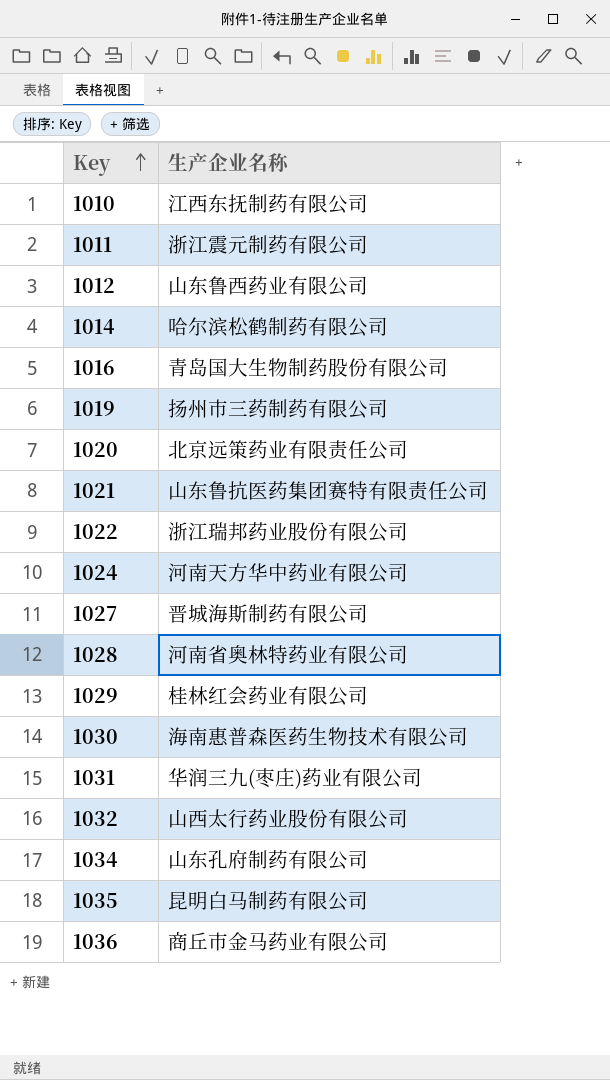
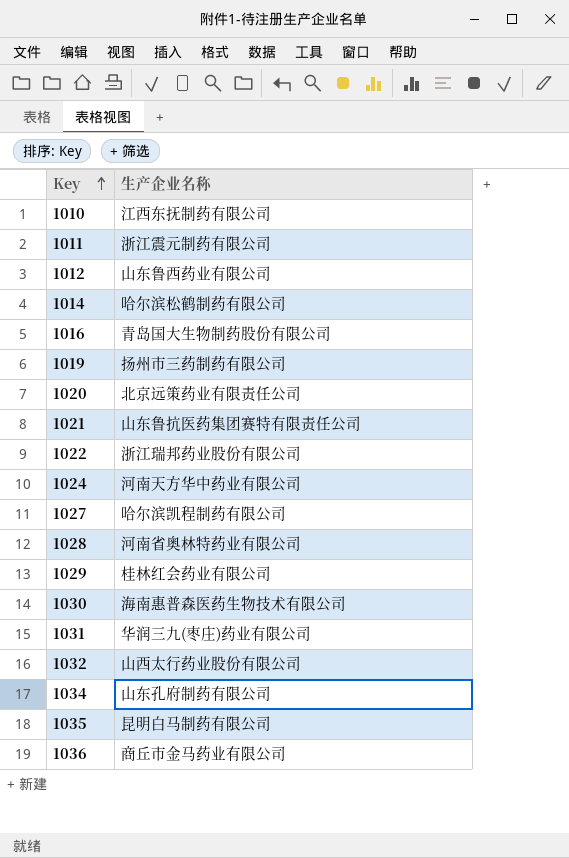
1027 | 生产企业名称: 晋城海斯制药有限公司 -> 哈尔滨凯程制药有限公司

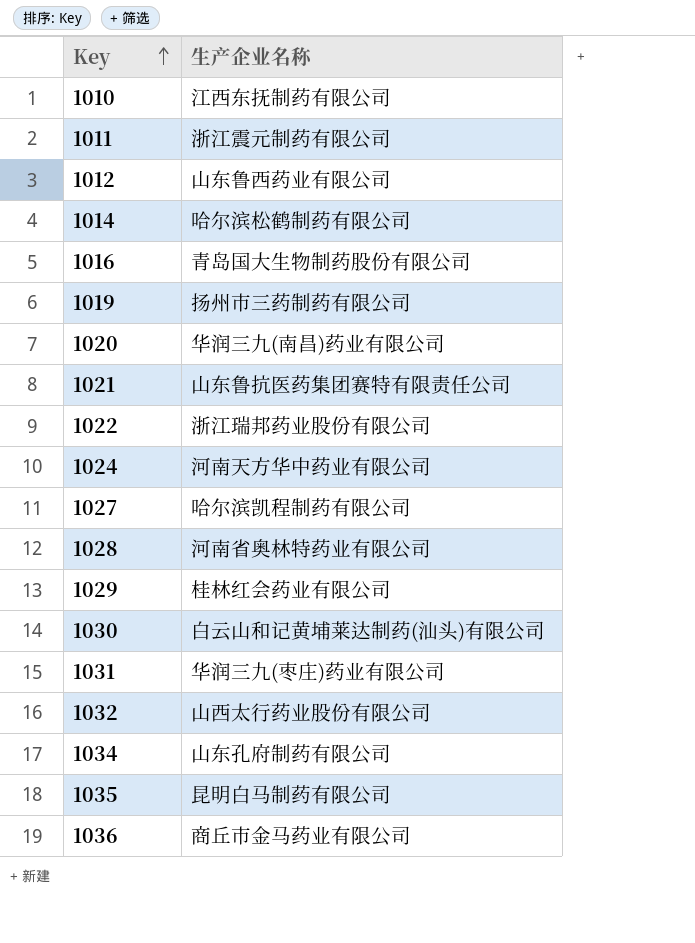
1020 | 生产企业名称: 北京远策药业有限责任公司 -> 华润三九(南昌)药业有限公司
1030 | 生产企业名称: 海南惠普森医药生物技术有限公司 -> 白云山和记黄埔莱达制药(汕头)有限公司

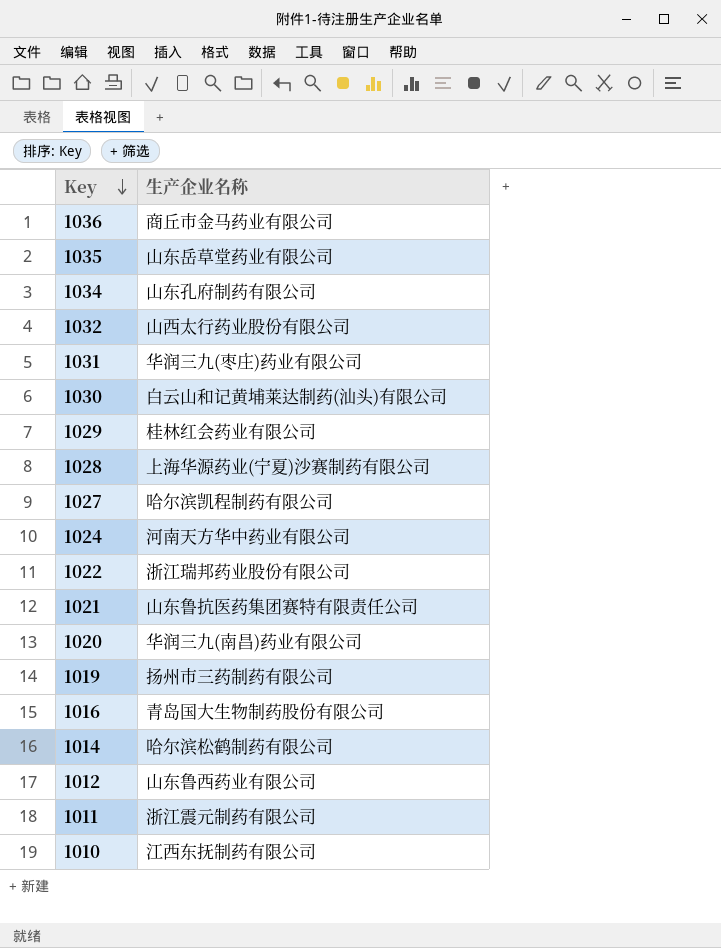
row order: Key ascending -> Key descending
1035 | 生产企业名称: 昆明白马制药有限公司 -> 山东岳草堂药业有限公司
1028 | 生产企业名称: 河南省奥林特药业有限公司 -> 上海华源药业(宁夏)沙赛制药有限公司

